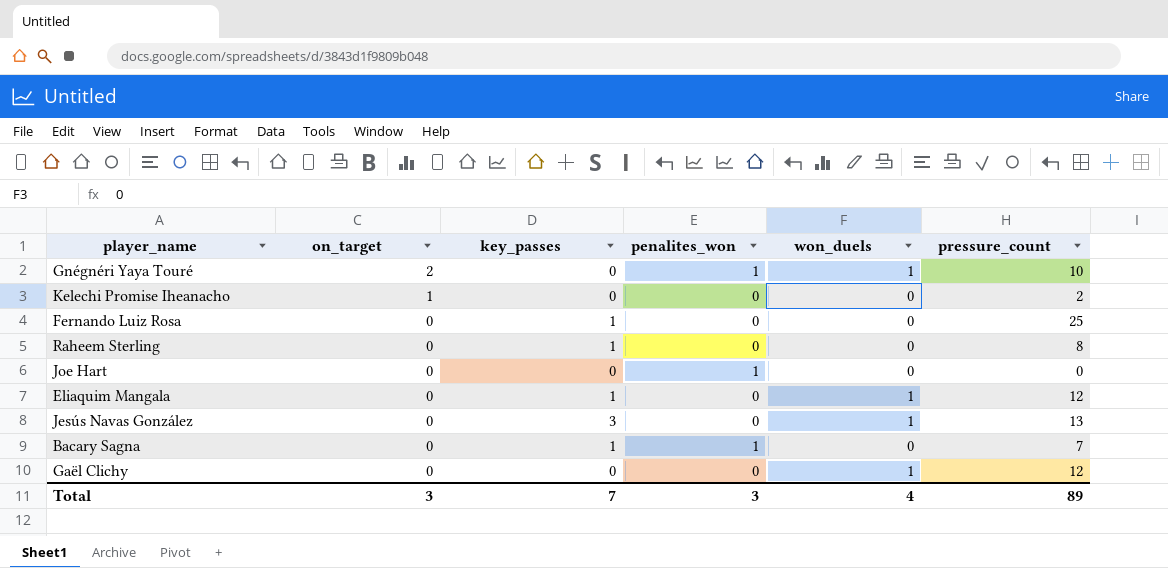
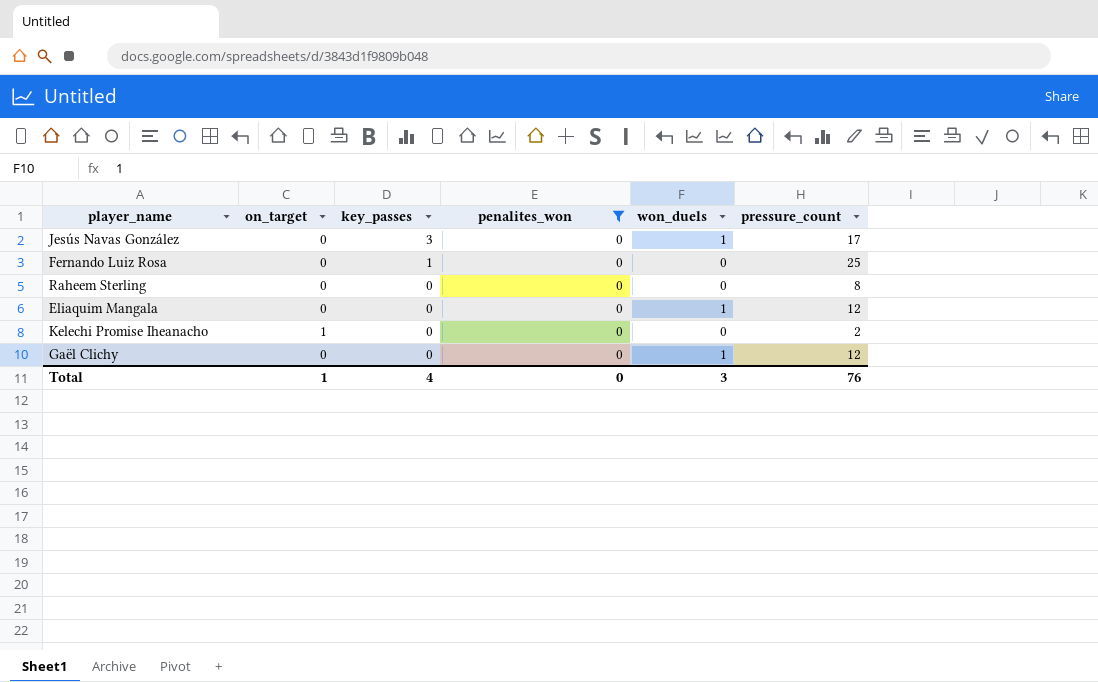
filter: none -> penalites_won = 0
row order: on_target descending -> key_passes descending
Jesús Navas González | pressure_count: 13 -> 17
Raheem Sterling | key_passes: 1 -> 0
Eliaquim Mangala | key_passes: 1 -> 0
Total | on_target: 3 -> 1
Total | key_passes: 7 -> 4
Total | penalites_won: 3 -> 0
Total | won_duels: 4 -> 3
Total | pressure_count: 89 -> 76

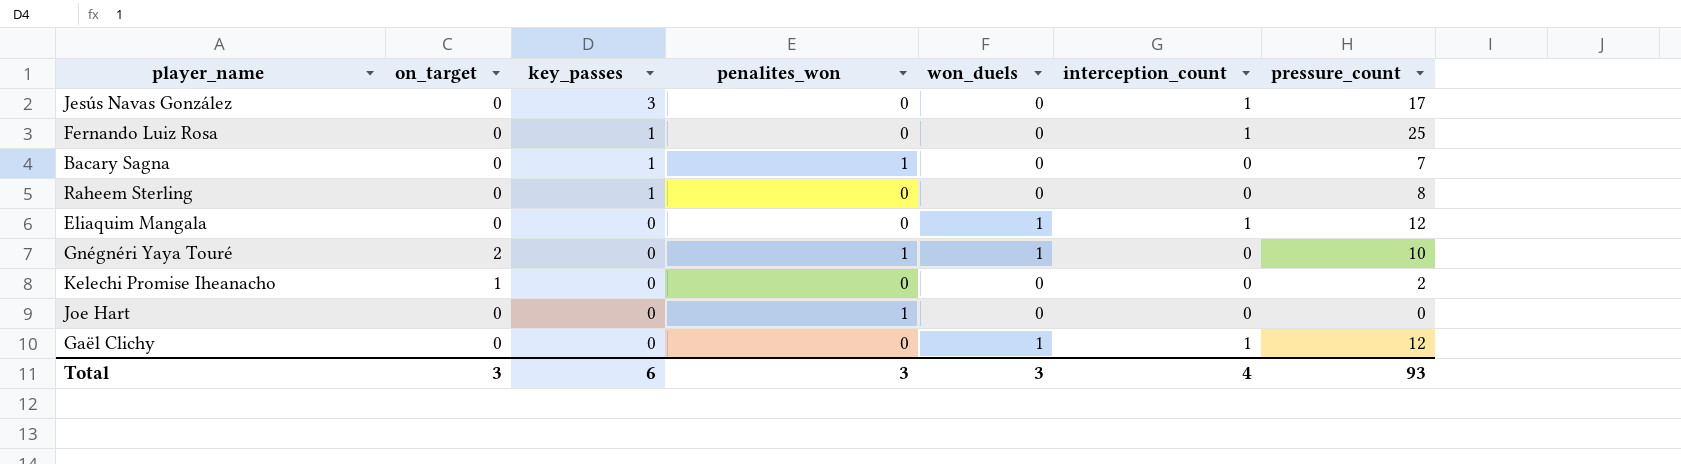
filter: penalites_won = 0 -> none
column interception_count | position: none -> 6
Jesús Navas González | won_duels: 1 -> 0
Raheem Sterling | key_passes: 0 -> 1
Total | on_target: 1 -> 3
Total | key_passes: 4 -> 6
Total | penalites_won: 0 -> 3
Total | pressure_count: 76 -> 93

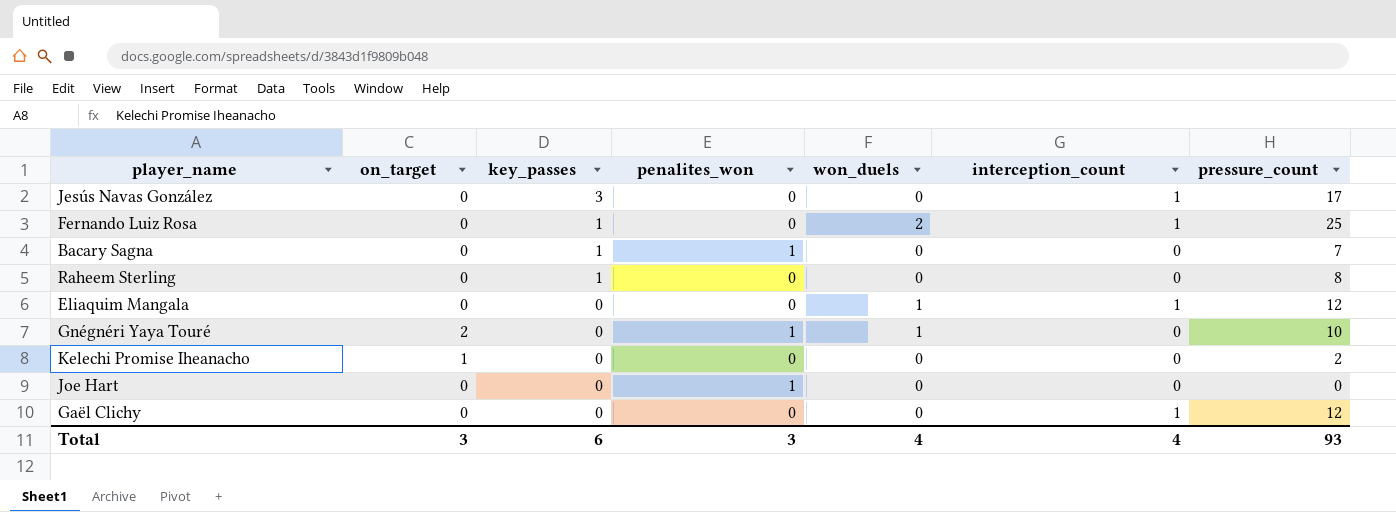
Fernando Luiz Rosa | won_duels: 0 -> 2
Gaël Clichy | won_duels: 1 -> 0
Total | won_duels: 3 -> 4

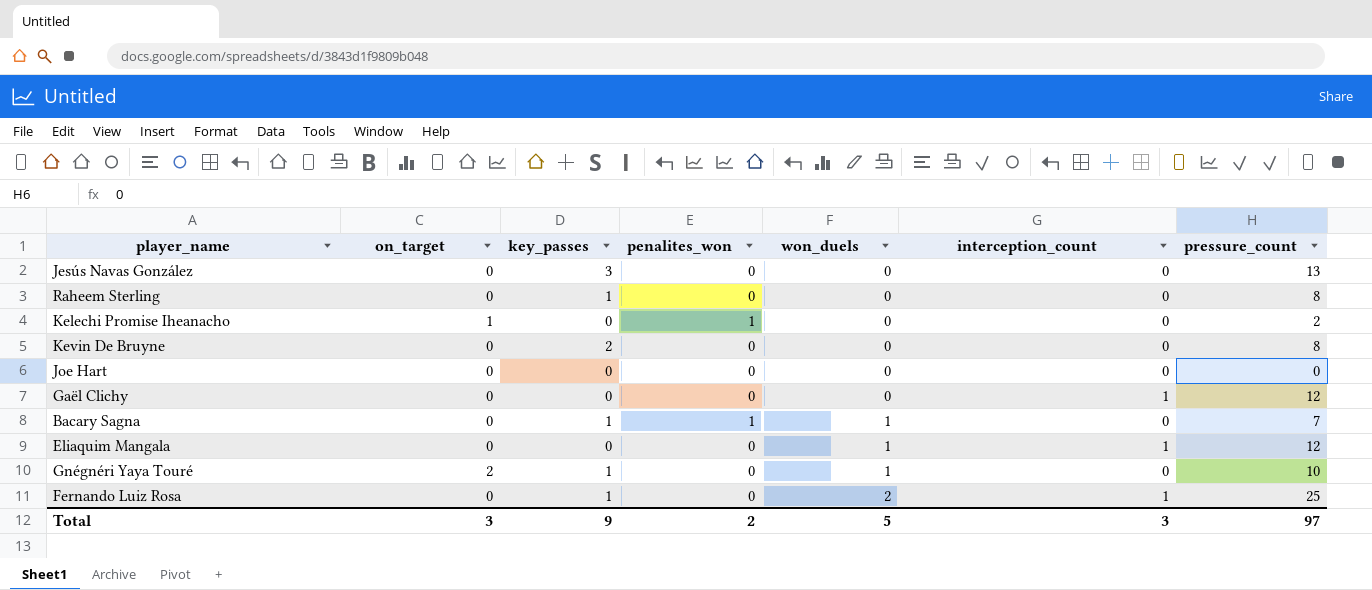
row order: key_passes descending -> won_duels ascending
Jesús Navas González | interception_count: 1 -> 0
Jesús Navas González | pressure_count: 17 -> 13
Kelechi Promise Iheanacho | penalites_won: 0 -> 1
row Kevin De Bruyne: none -> 0 | 2 | 0 | 0 | 0 | 8
Joe Hart | penalites_won: 1 -> 0
Bacary Sagna | won_duels: 0 -> 1
Gnégnéri Yaya Touré | key_passes: 0 -> 1
Gnégnéri Yaya Touré | penalites_won: 1 -> 0
Total | key_passes: 6 -> 9
Total | penalites_won: 3 -> 2
Total | won_duels: 4 -> 5
Total | interception_count: 4 -> 3
Total | pressure_count: 93 -> 97

